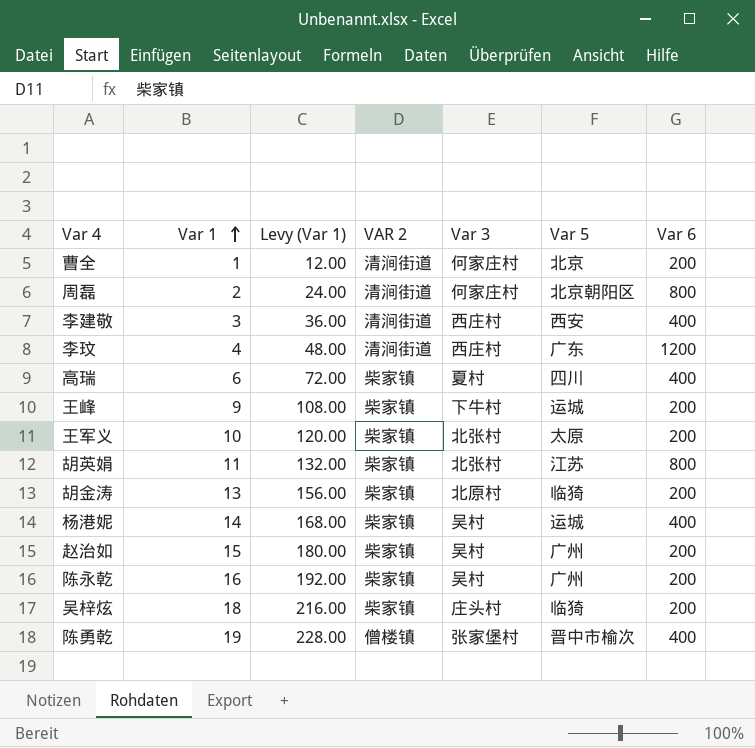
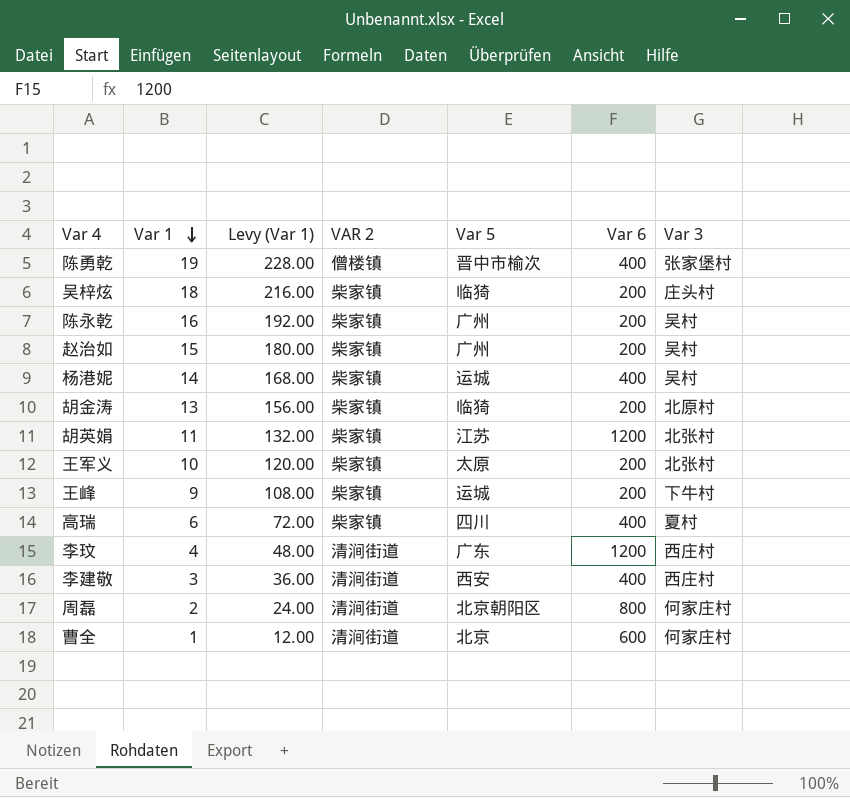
row order: Var 1 ascending -> Var 1 descending
column Var 3 | position: 5 -> 7
胡英娟 | Var 6: 800 -> 1200
曹全 | Var 6: 200 -> 600

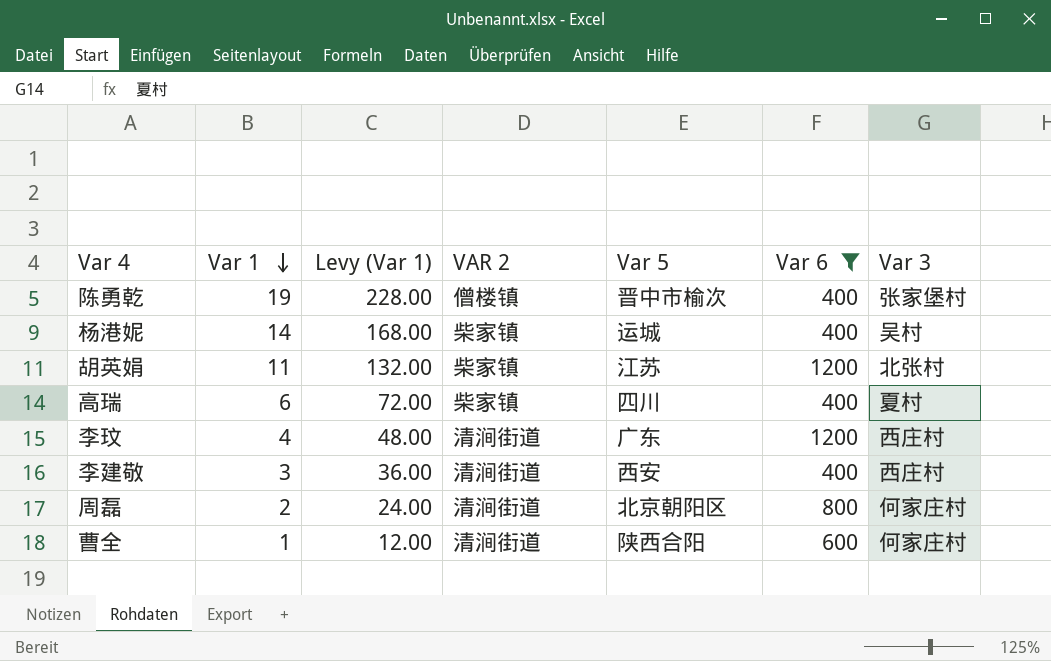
filter: none -> Var 6 != 200
曹全 | Var 5: 北京 -> 陕西合阳

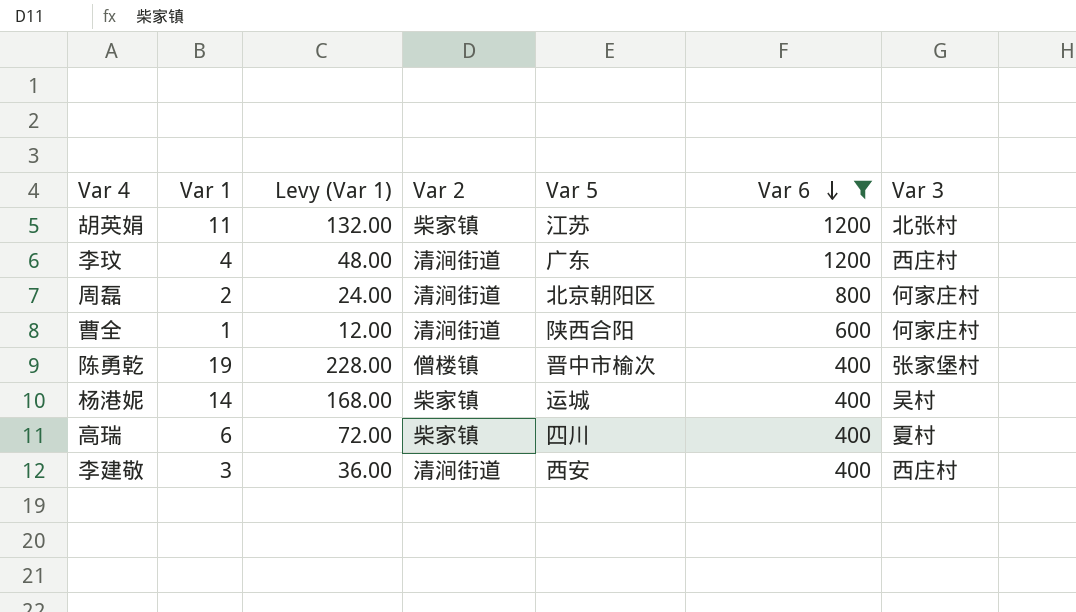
row order: Var 1 descending -> Var 6 descending
column name: VAR 2 -> Var 2

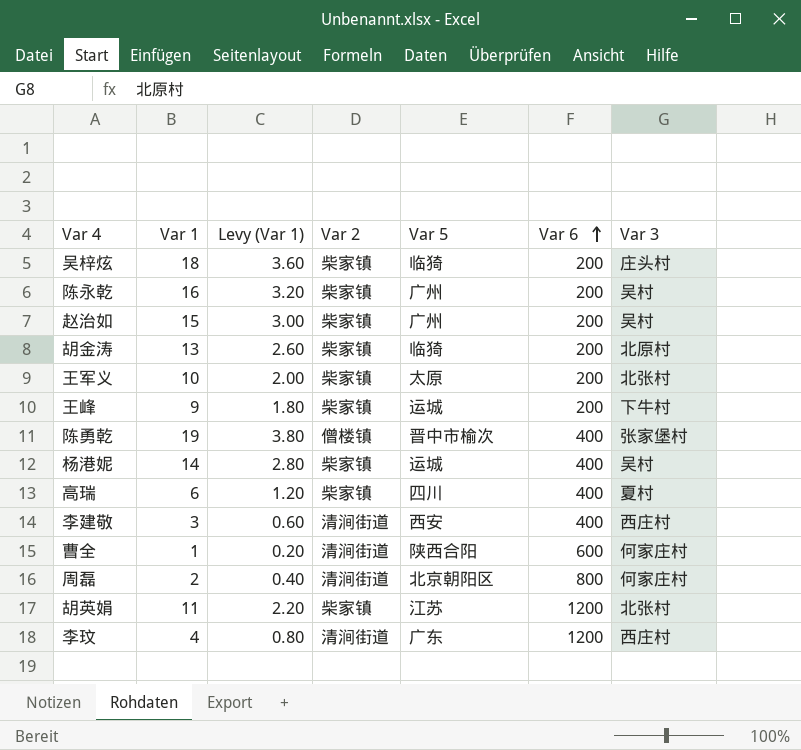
filter: Var 6 != 200 -> none
row order: Var 6 descending -> Var 6 ascending
column Levy (Var 1) | formula: [Var 1] * 12 -> [Var 1] * 0.2

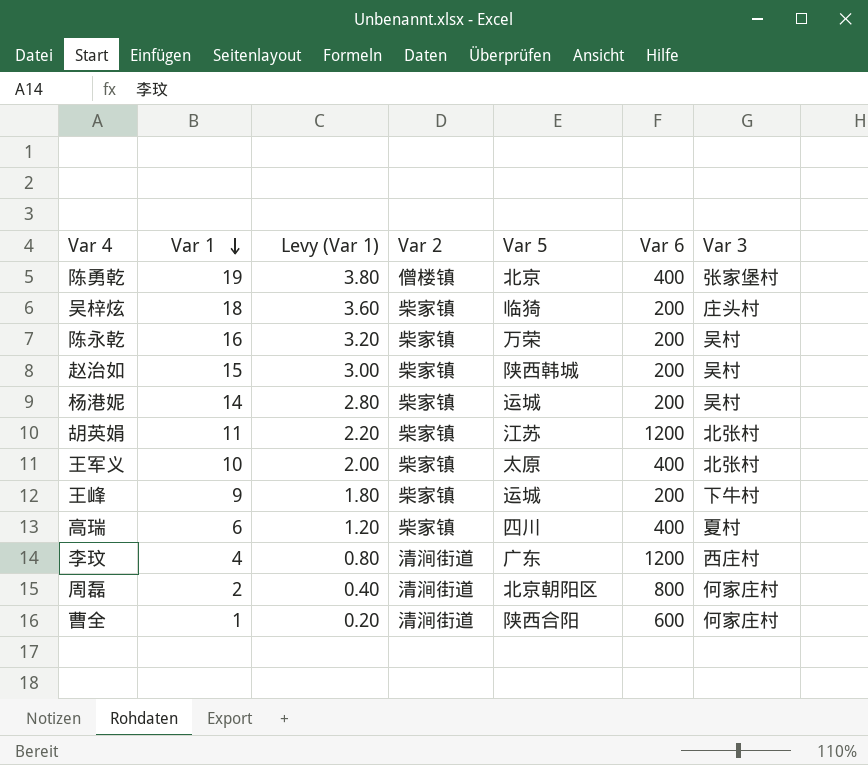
row order: Var 6 ascending -> Var 1 descending
row 胡金涛: 13 | 2.60 | 柴家镇 | 临猗 | 200 | 北原村 -> none
row 李建敬: 3 | 0.60 | 清涧街道 | 西安 | 400 | 西庄村 -> none
陈勇乾 | Var 5: 晋中市榆次 -> 北京
陈永乾 | Var 5: 广州 -> 万荣
赵治如 | Var 5: 广州 -> 陕西韩城
杨港妮 | Var 6: 400 -> 200
王军义 | Var 6: 200 -> 400

